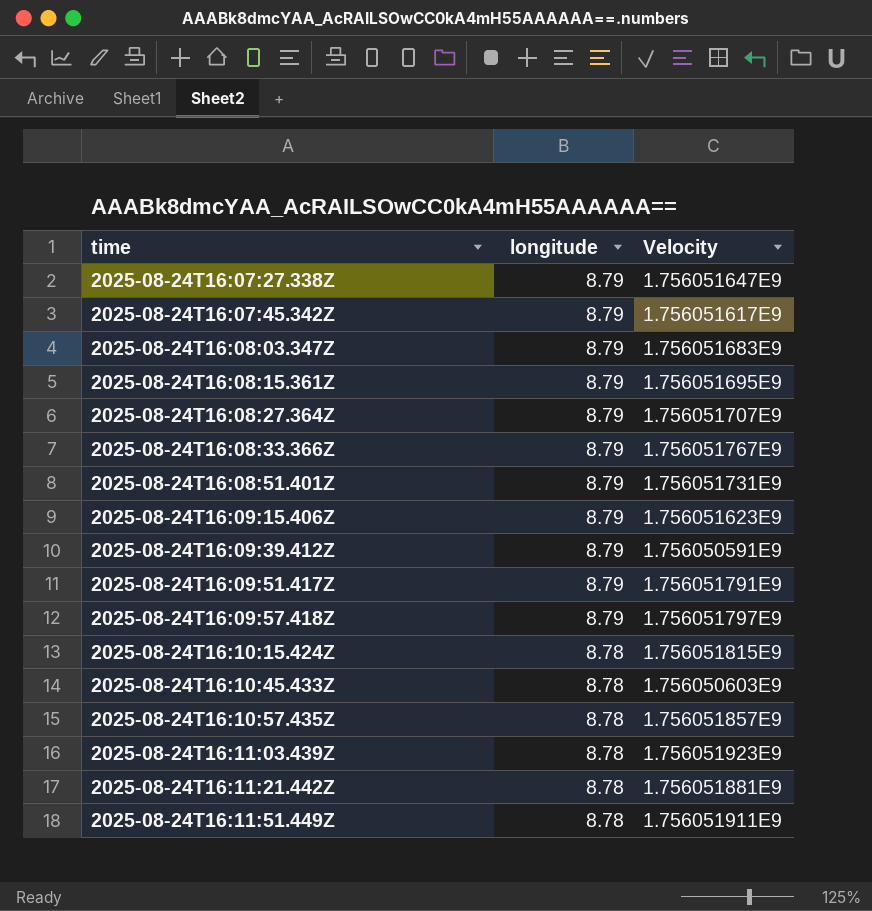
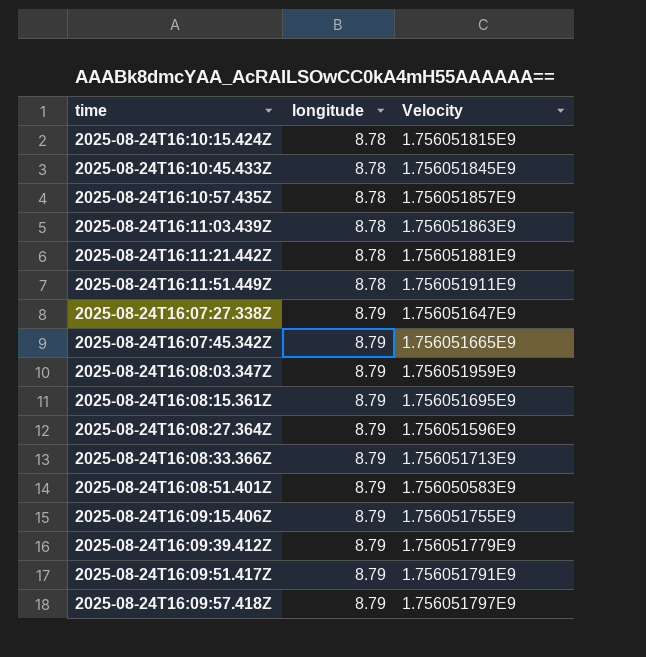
row order: time ascending -> longitude ascending
2025-08-24T16:10:45.433Z | Velocity: 1.756050603E9 -> 1.756051845E9
2025-08-24T16:11:03.439Z | Velocity: 1.756051923E9 -> 1.756051863E9
2025-08-24T16:07:45.342Z | Velocity: 1.756051617E9 -> 1.756051665E9
2025-08-24T16:08:03.347Z | Velocity: 1.756051683E9 -> 1.756051959E9
2025-08-24T16:08:27.364Z | Velocity: 1.756051707E9 -> 1.756051596E9
2025-08-24T16:08:33.366Z | Velocity: 1.756051767E9 -> 1.756051713E9
2025-08-24T16:08:51.401Z | Velocity: 1.756051731E9 -> 1.756050583E9
2025-08-24T16:09:15.406Z | Velocity: 1.756051623E9 -> 1.756051755E9
2025-08-24T16:09:39.412Z | Velocity: 1.756050591E9 -> 1.756051779E9

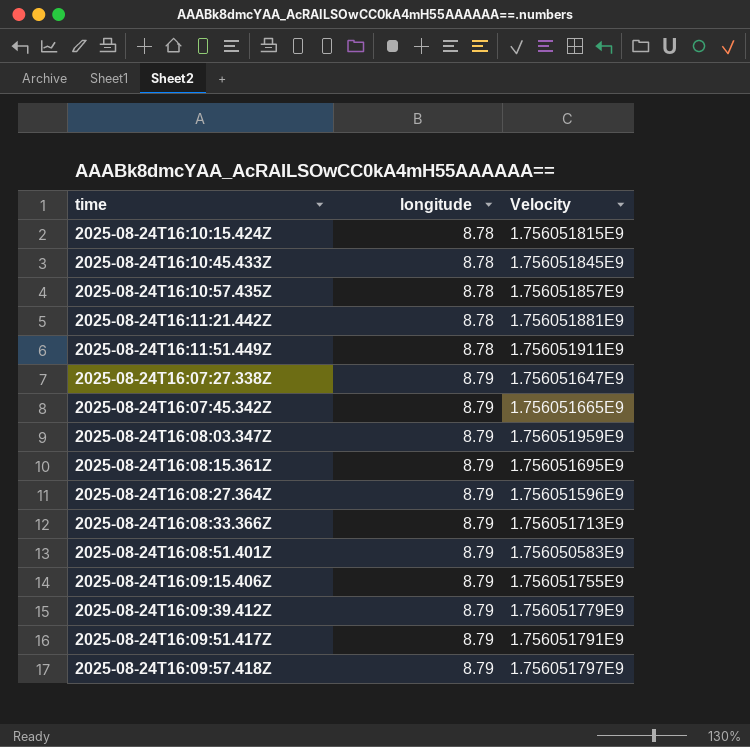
row 2025-08-24T16:11:03.439Z: 8.78 | 1.756051863E9 -> none

